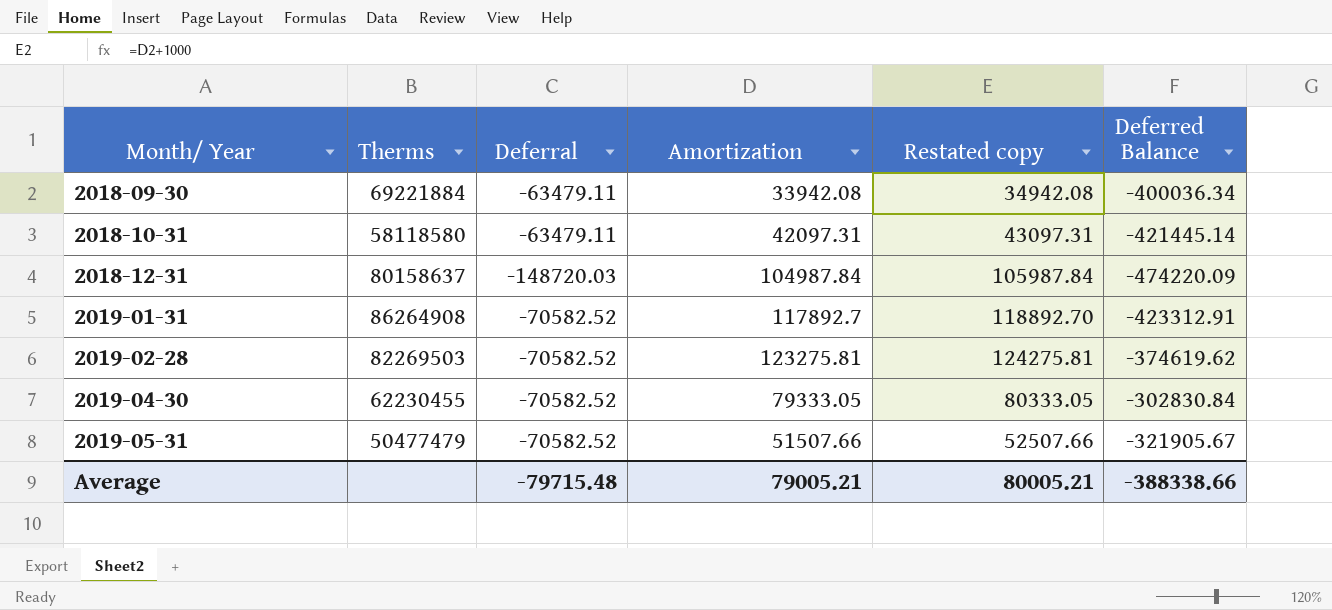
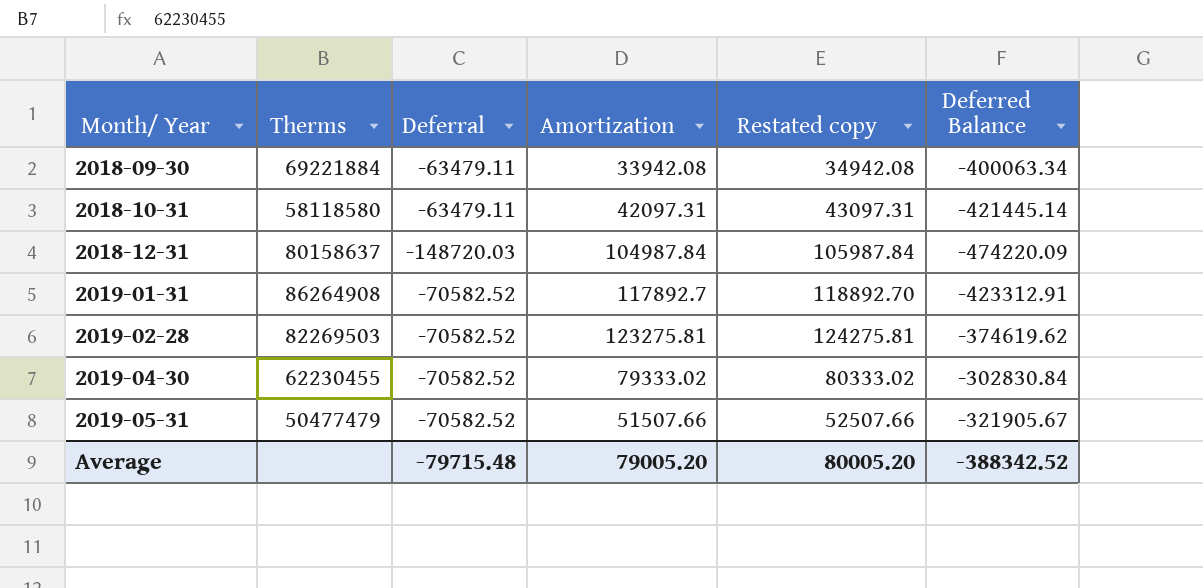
2018-09-30 | Deferred Balance: -400036.34 -> -400063.34
2019-04-30 | Amortization: 79333.05 -> 79333.02
2019-04-30 | Restated copy: 80333.05 -> 80333.02
Average | Amortization: 79005.21 -> 79005.20
Average | Restated copy: 80005.21 -> 80005.20
Average | Deferred Balance: -388338.66 -> -388342.52

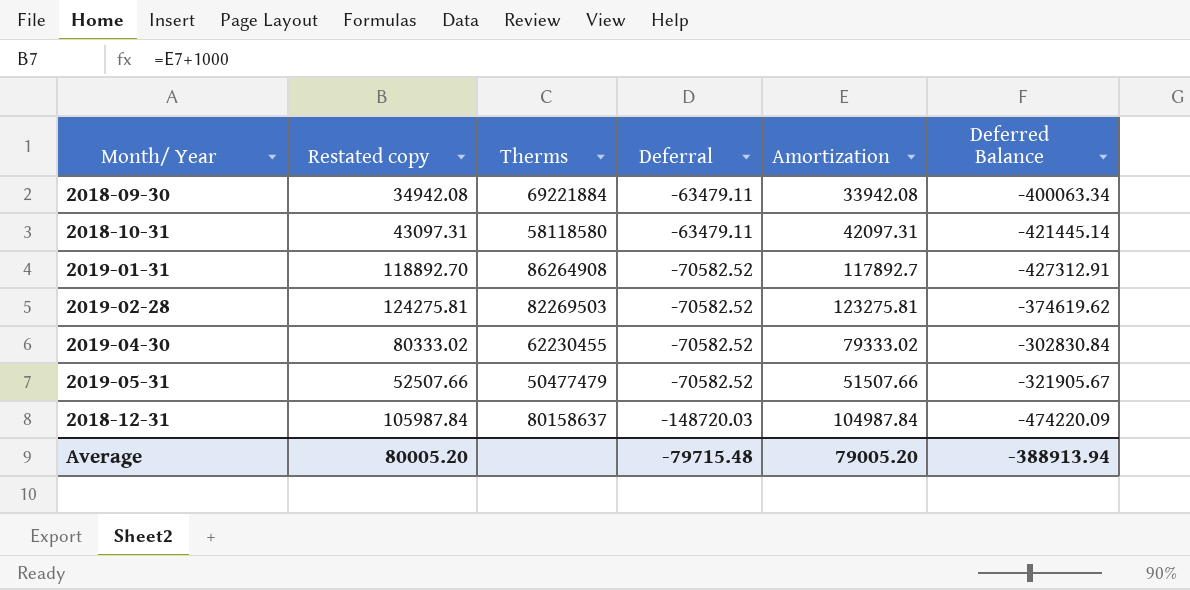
row order: Month/ Year ascending -> Deferral descending
column Restated copy | position: 5 -> 2
2019-01-31 | Deferred Balance: -423312.91 -> -427312.91
Average | Deferred Balance: -388342.52 -> -388913.94

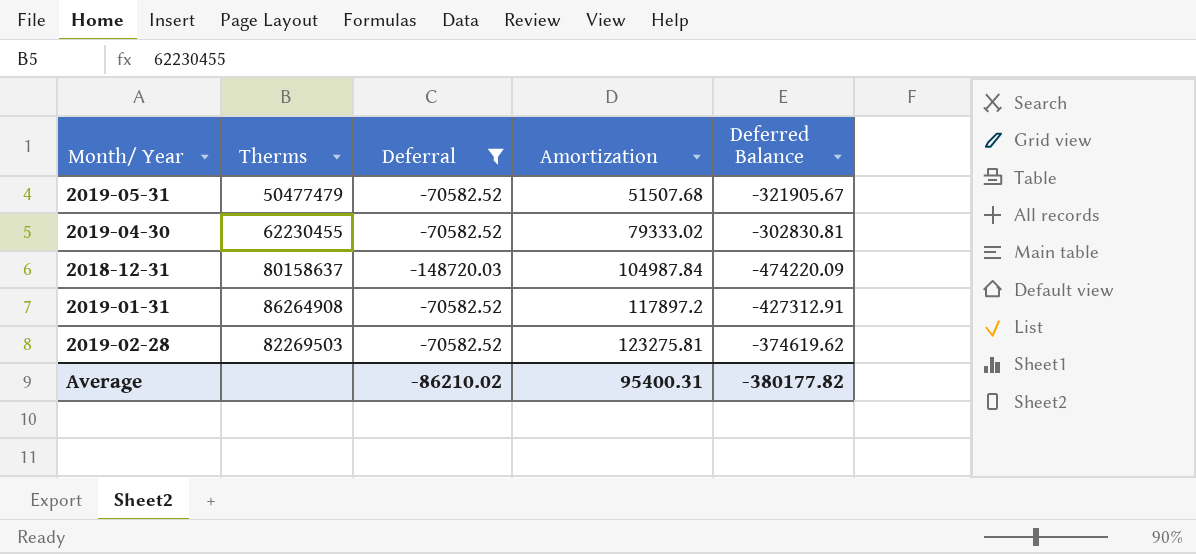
filter: none -> Deferral != -63479.11
row order: Deferral descending -> Amortization ascending
column Restated copy | formula: [Amortization] + 1000 -> none
2019-05-31 | Amortization: 51507.66 -> 51507.68
2019-04-30 | Deferred Balance: -302830.84 -> -302830.81
2019-01-31 | Amortization: 117892.7 -> 117897.2
Average | Deferral: -79715.48 -> -86210.02
Average | Amortization: 79005.20 -> 95400.31
Average | Deferred Balance: -388913.94 -> -380177.82

